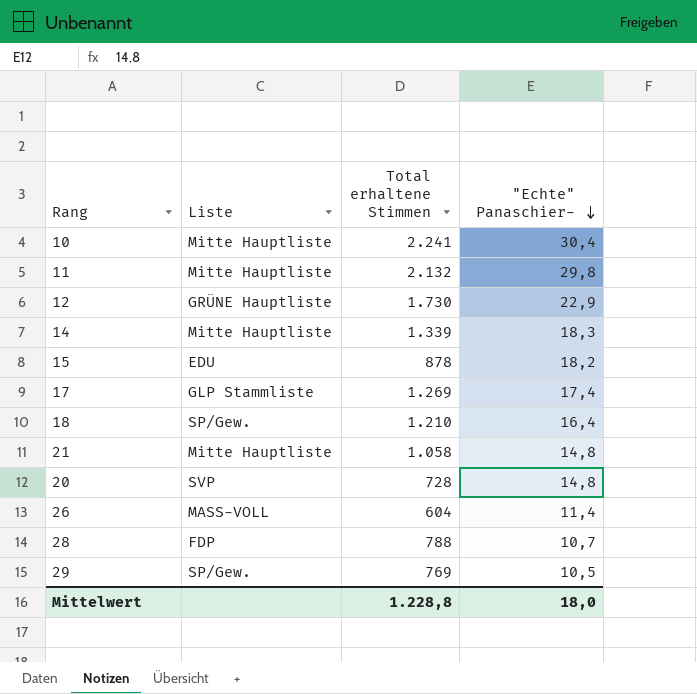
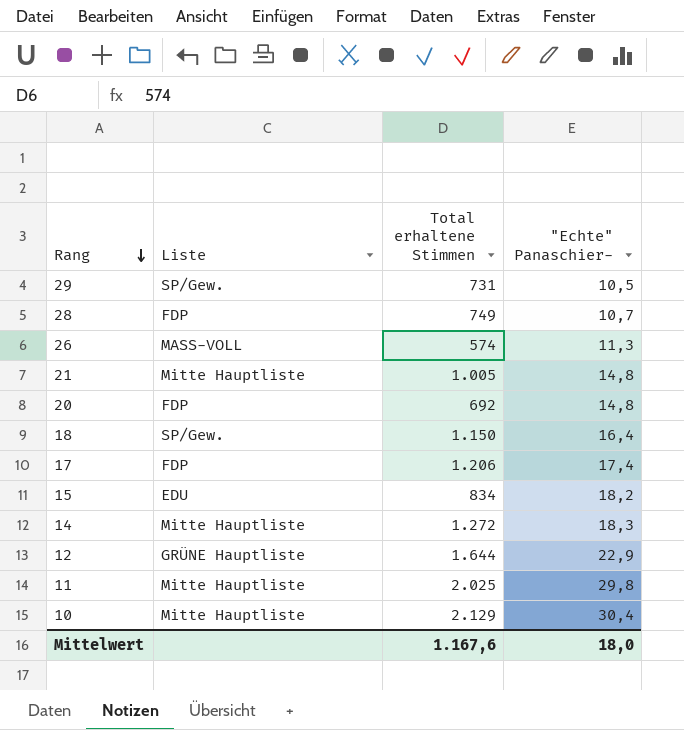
row order: "Echte" Panaschier- descending -> Rang descending
29 | Total erhaltene Stimmen: 769 -> 731
28 | Total erhaltene Stimmen: 788 -> 749
26 | Total erhaltene Stimmen: 604 -> 574
26 | "Echte" Panaschier-: 11,4 -> 11,3
21 | Total erhaltene Stimmen: 1.058 -> 1.005
20 | Liste: SVP -> FDP
20 | Total erhaltene Stimmen: 728 -> 692
18 | Total erhaltene Stimmen: 1.210 -> 1.150
17 | Liste: GLP Stammliste -> FDP
17 | Total erhaltene Stimmen: 1.269 -> 1.206
15 | Total erhaltene Stimmen: 878 -> 834
14 | Total erhaltene Stimmen: 1.339 -> 1.272
12 | Total erhaltene Stimmen: 1.730 -> 1.644
11 | Total erhaltene Stimmen: 2.132 -> 2.025
10 | Total erhaltene Stimmen: 2.241 -> 2.129
Mittelwert | Total erhaltene Stimmen: 1.228,8 -> 1.167,6

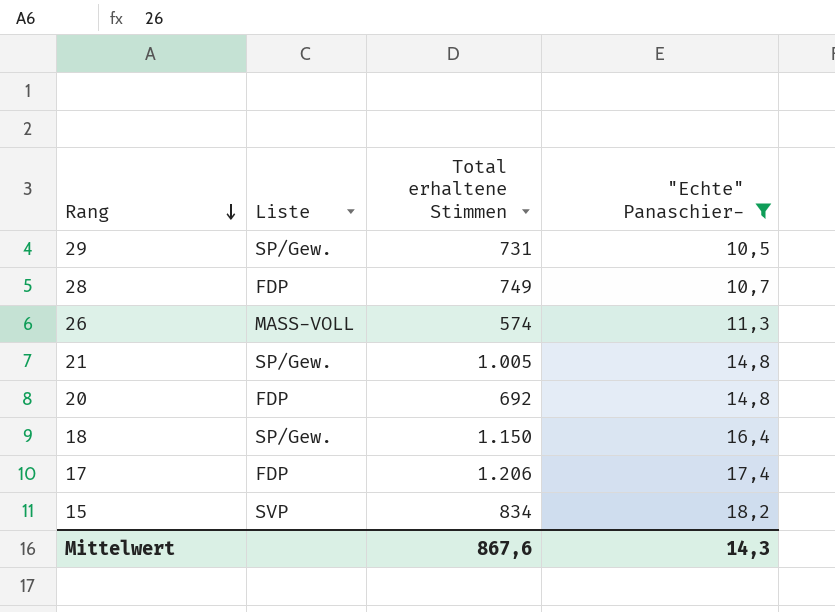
filter: none -> "Echte" Panaschier- <= 18,2
21 | Liste: Mitte Hauptliste -> SP/Gew.
15 | Liste: EDU -> SVP
Mittelwert | Total erhaltene Stimmen: 1.167,6 -> 867,6
Mittelwert | "Echte" Panaschier-: 18,0 -> 14,3

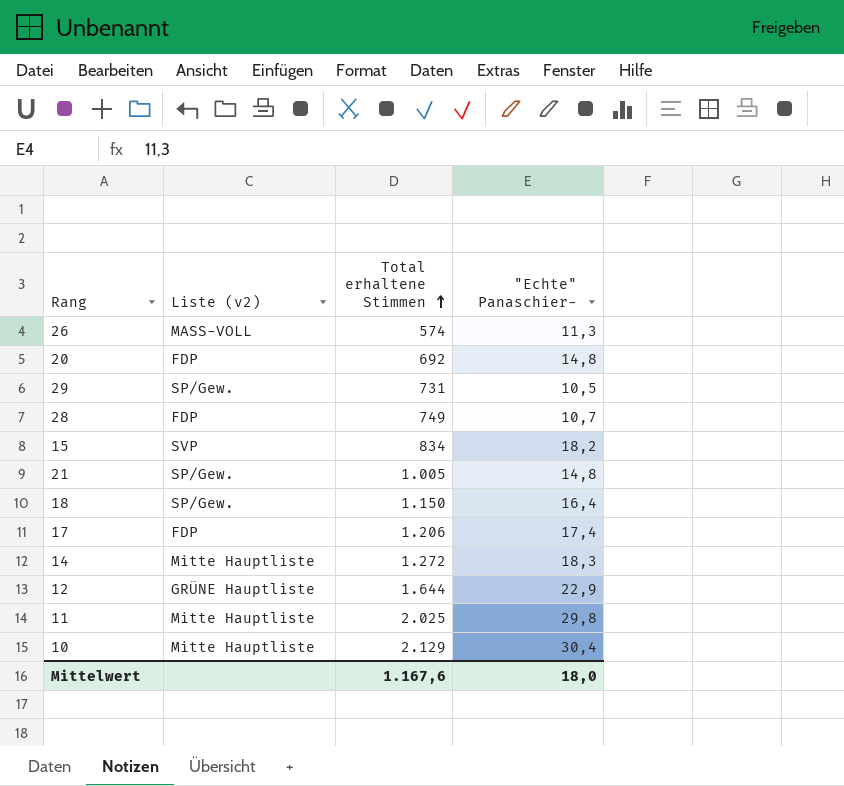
filter: "Echte" Panaschier- <= 18,2 -> none
row order: Rang descending -> Total erhaltene Stimmen ascending
column name: Liste -> Liste (v2)
Mittelwert | Total erhaltene Stimmen: 867,6 -> 1.167,6
Mittelwert | "Echte" Panaschier-: 14,3 -> 18,0

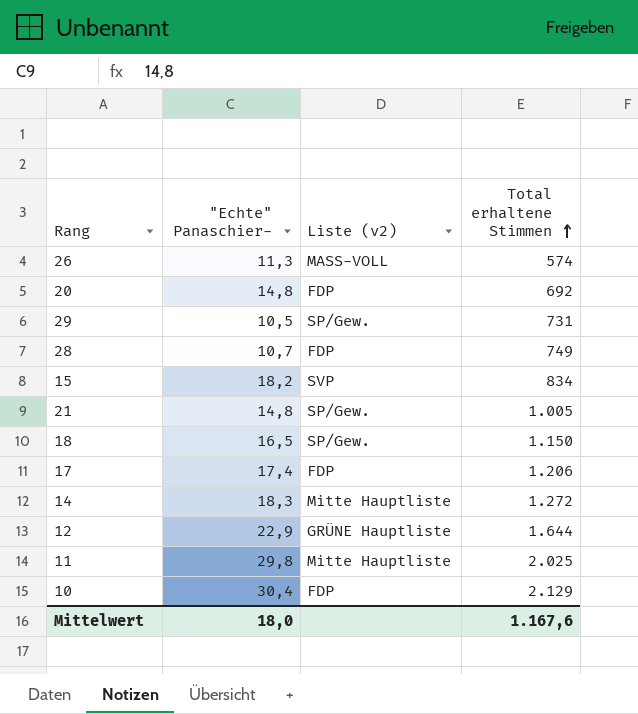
column "Echte" Panaschier- | position: 4 -> 2
18 | "Echte" Panaschier-: 16,4 -> 16,5
10 | Liste (v2): Mitte Hauptliste -> FDP

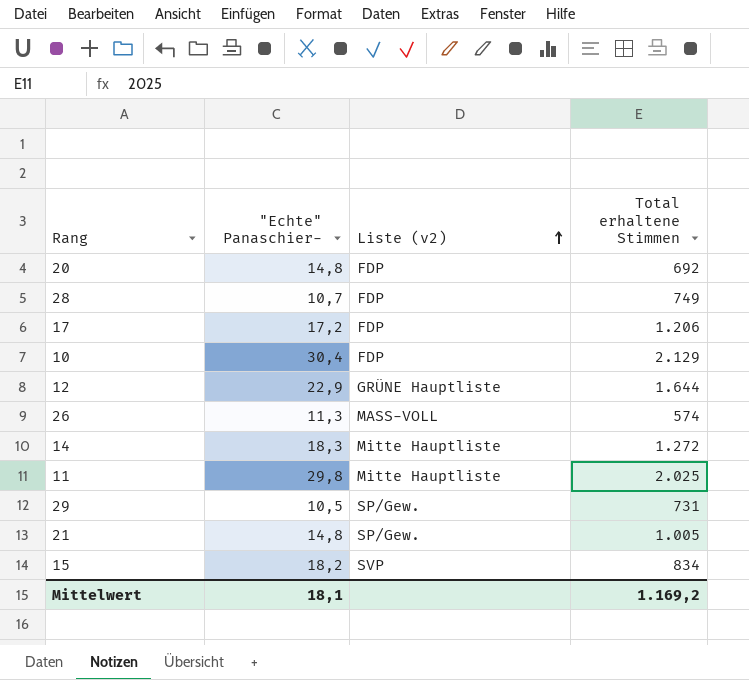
row order: Total erhaltene Stimmen ascending -> Liste (v2) ascending
row 18: 16,5 | SP/Gew. | 1.150 -> none
17 | "Echte" Panaschier-: 17,4 -> 17,2
Mittelwert | "Echte" Panaschier-: 18,0 -> 18,1
Mittelwert | Total erhaltene Stimmen: 1.167,6 -> 1.169,2

